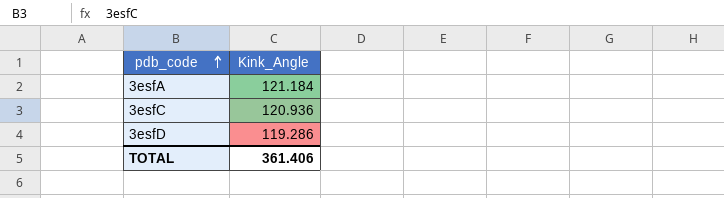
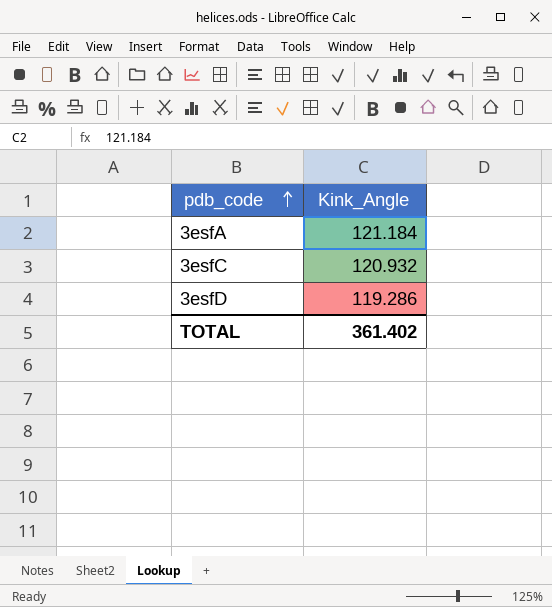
3esfC | Kink_Angle: 120.936 -> 120.932
TOTAL | Kink_Angle: 361.406 -> 361.402

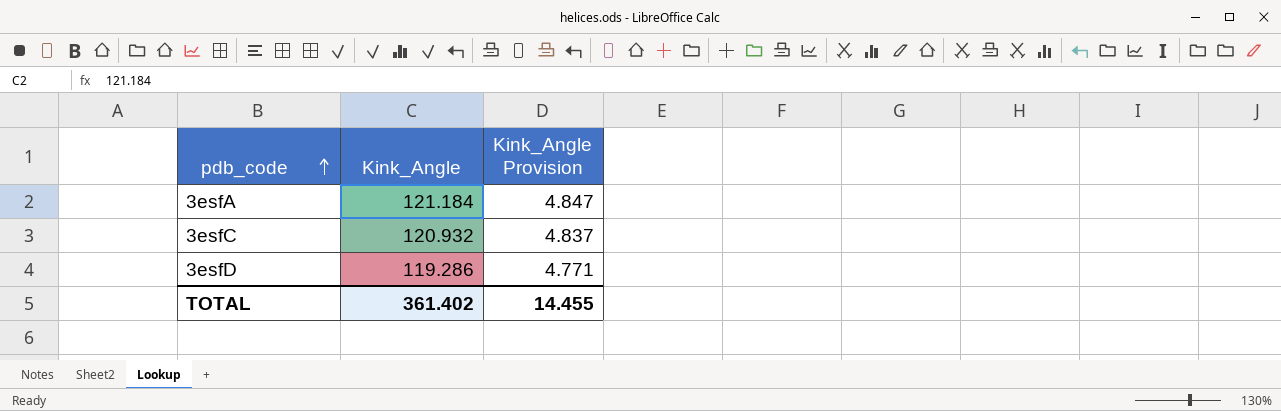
column Kink_Angle Provision | formula: none -> [Kink_Angle] * 0.04

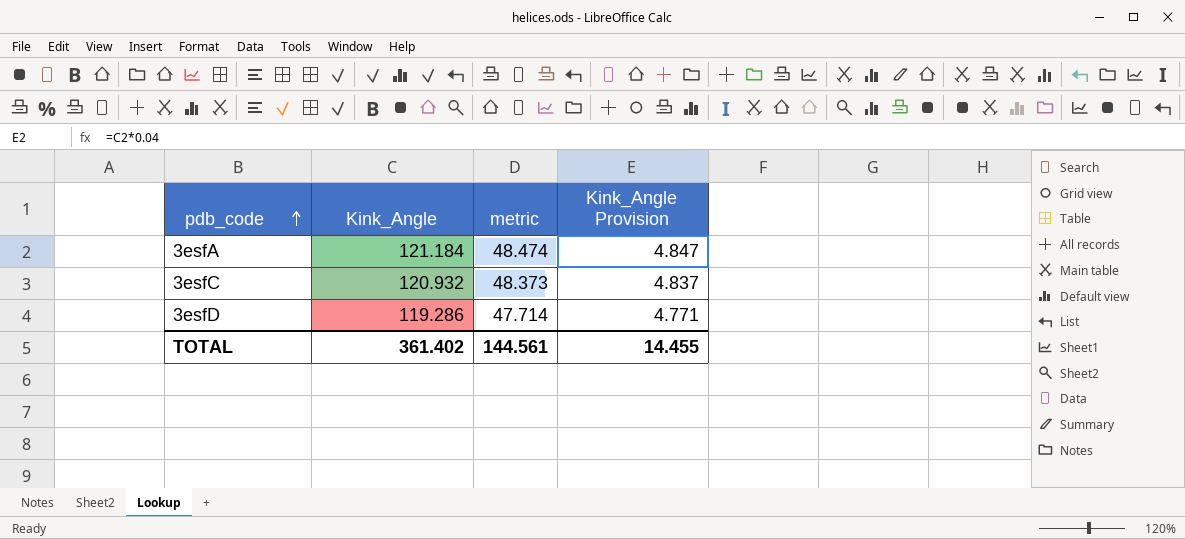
column metric | formula: none -> [Kink_Angle] * 0.4

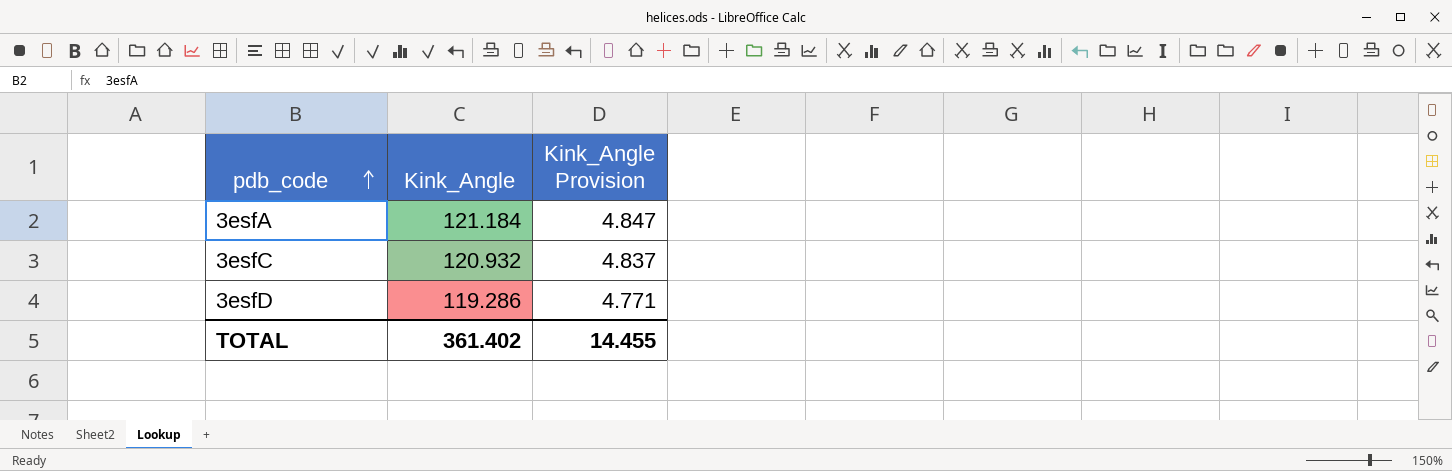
column metric | formula: [Kink_Angle] * 0.4 -> none

